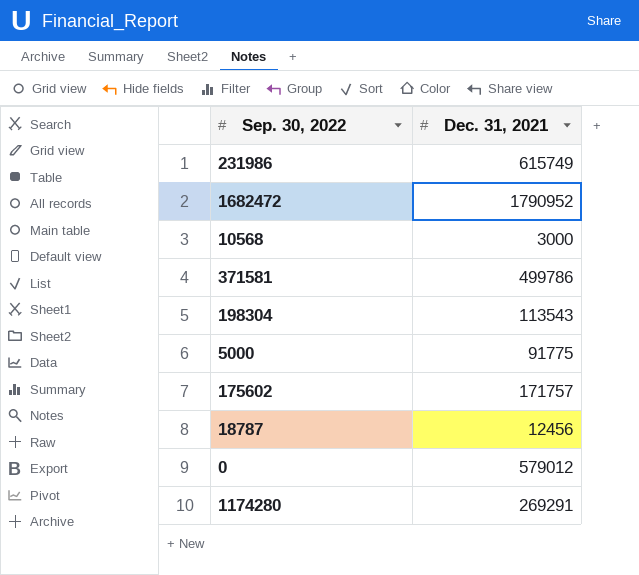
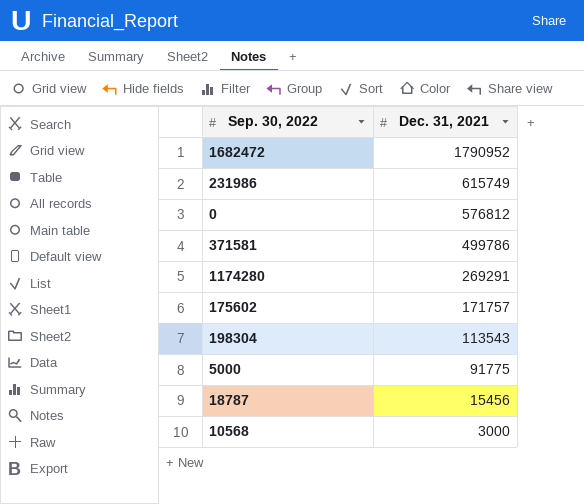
row order: none -> Dec. 31, 2021 descending
0 | Dec. 31, 2021: 579012 -> 576812
18787 | Dec. 31, 2021: 12456 -> 15456

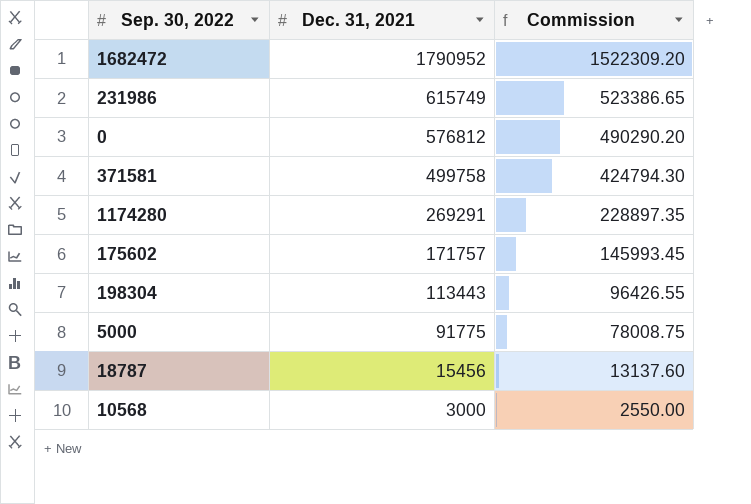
column Commission | formula: none -> [Dec. 31, 2021] * 0.85
371581 | Dec. 31, 2021: 499786 -> 499758
198304 | Dec. 31, 2021: 113543 -> 113443

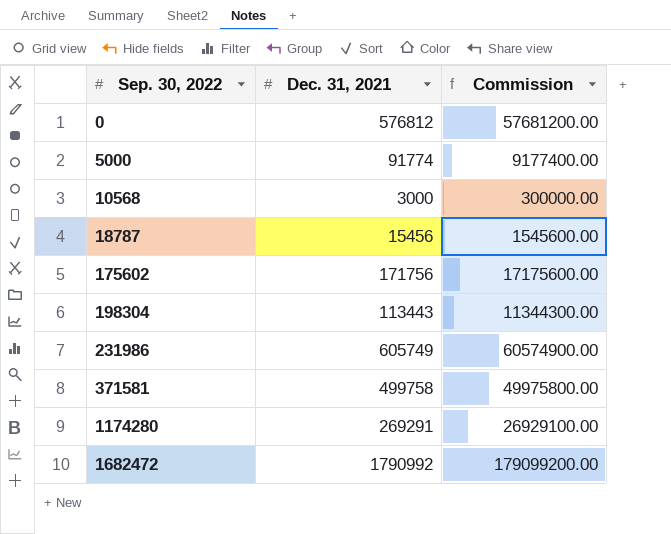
row order: Dec. 31, 2021 descending -> Sep. 30, 2022 ascending
column Commission | formula: [Dec. 31, 2021] * 0.85 -> [Dec. 31, 2021] * 100
5000 | Dec. 31, 2021: 91775 -> 91774
175602 | Dec. 31, 2021: 171757 -> 171756
231986 | Dec. 31, 2021: 615749 -> 605749
1682472 | Dec. 31, 2021: 1790952 -> 1790992

